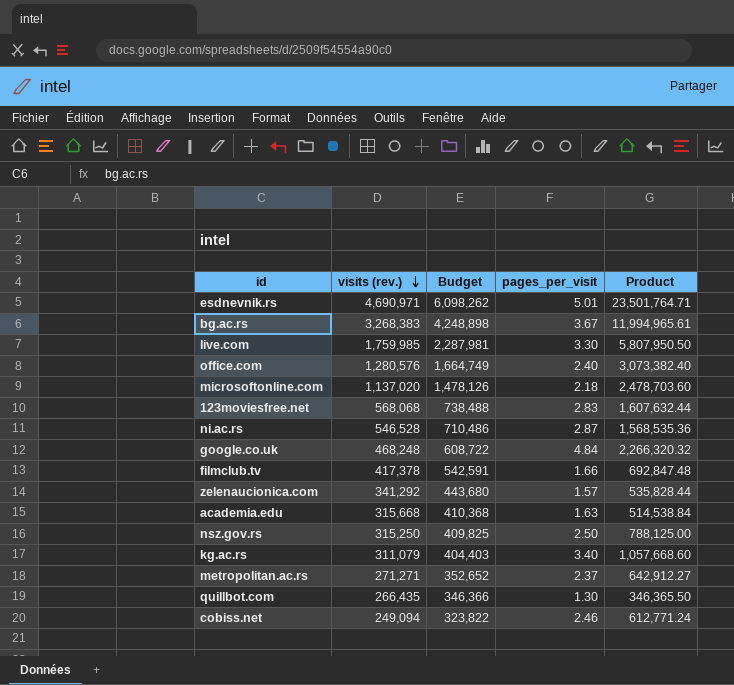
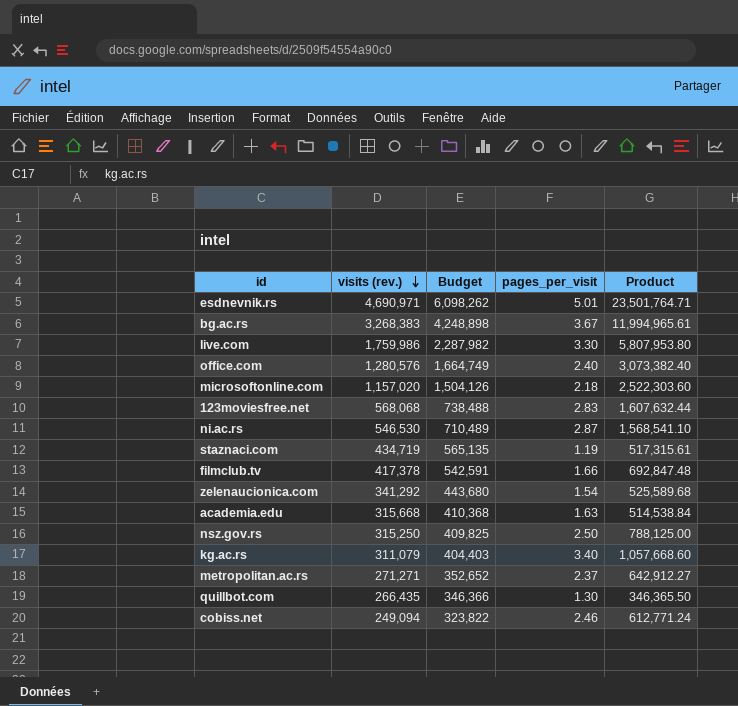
row google.co.uk: 468,248 | 608,722 | 4.84 | 2,266,320.32 -> none
live.com | visits (rev.): 1,759,985 -> 1,759,986
live.com | Budget: 2,287,981 -> 2,287,982
live.com | Product: 5,807,950.50 -> 5,807,953.80
microsoftonline.com | visits (rev.): 1,137,020 -> 1,157,020
microsoftonline.com | Budget: 1,478,126 -> 1,504,126
microsoftonline.com | Product: 2,478,703.60 -> 2,522,303.60
ni.ac.rs | visits (rev.): 546,528 -> 546,530
ni.ac.rs | Budget: 710,486 -> 710,489
ni.ac.rs | Product: 1,568,535.36 -> 1,568,541.10
row staznaci.com: none -> 434,719 | 565,135 | 1.19 | 517,315.61
zelenaucionica.com | pages_per_visit: 1.57 -> 1.54
zelenaucionica.com | Product: 535,828.44 -> 525,589.68

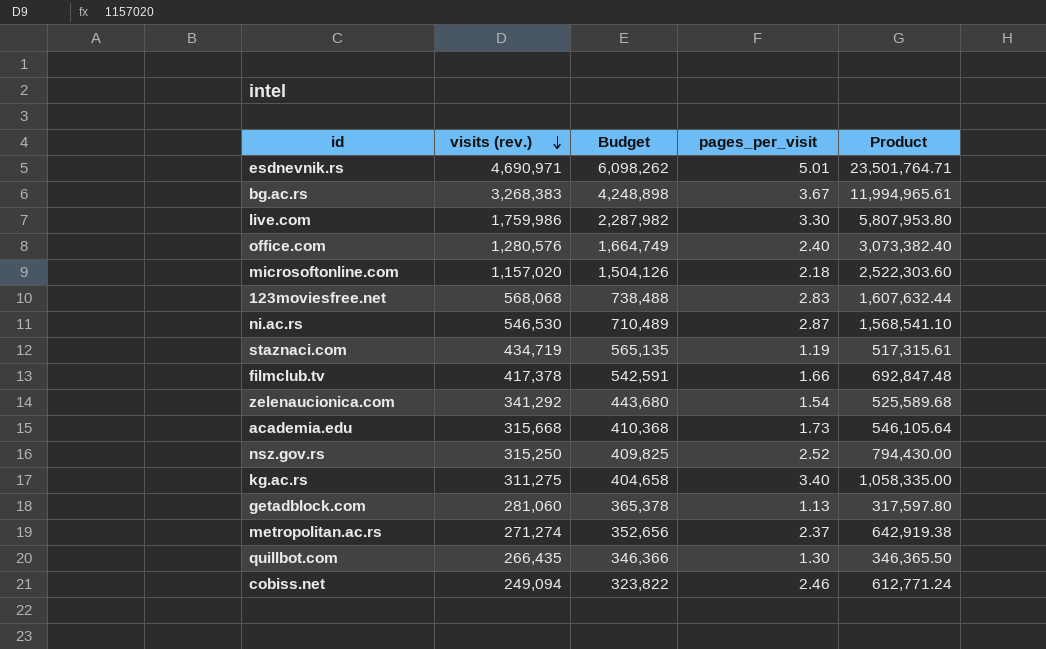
academia.edu | pages_per_visit: 1.63 -> 1.73
academia.edu | Product: 514,538.84 -> 546,105.64
nsz.gov.rs | pages_per_visit: 2.50 -> 2.52
nsz.gov.rs | Product: 788,125.00 -> 794,430.00
kg.ac.rs | visits (rev.): 311,079 -> 311,275
kg.ac.rs | Budget: 404,403 -> 404,658
kg.ac.rs | Product: 1,057,668.60 -> 1,058,335.00
row getadblock.com: none -> 281,060 | 365,378 | 1.13 | 317,597.80
metropolitan.ac.rs | visits (rev.): 271,271 -> 271,274
metropolitan.ac.rs | Budget: 352,652 -> 352,656
metropolitan.ac.rs | Product: 642,912.27 -> 642,919.38

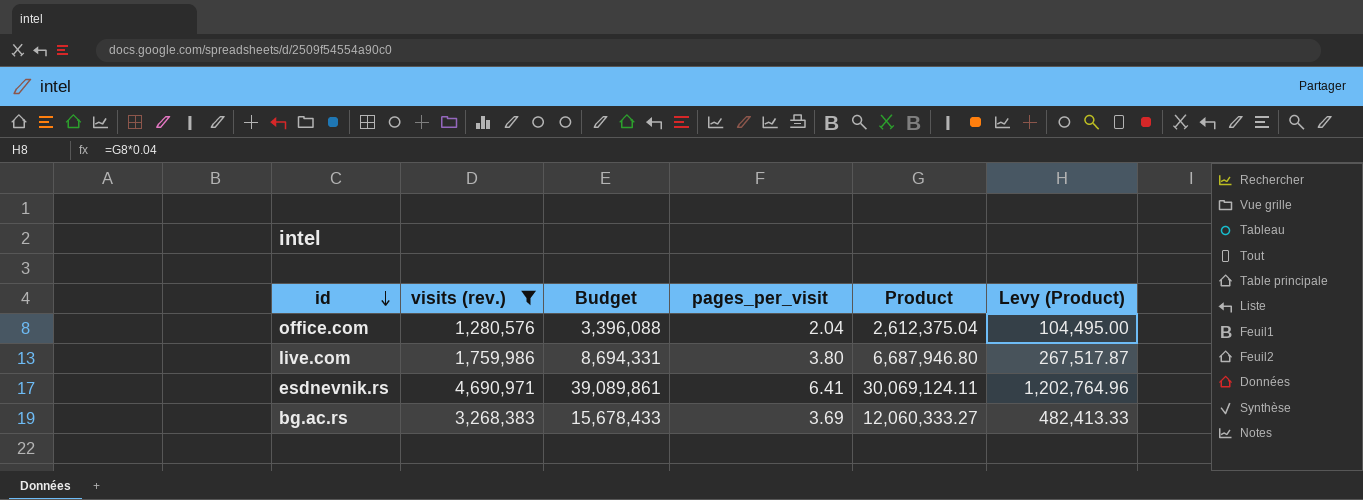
filter: none -> visits (rev.) >= 1,280,576
row order: visits (rev.) descending -> id descending
column Budget | formula: [visits (rev.)] * 1.3 -> [Product] * 1.3
column Levy (Product) | formula: none -> [Product] * 0.04
office.com | pages_per_visit: 2.40 -> 2.04
office.com | Product: 3,073,382.40 -> 2,612,375.04
live.com | pages_per_visit: 3.30 -> 3.80
live.com | Product: 5,807,953.80 -> 6,687,946.80
esdnevnik.rs | pages_per_visit: 5.01 -> 6.41
esdnevnik.rs | Product: 23,501,764.71 -> 30,069,124.11
bg.ac.rs | pages_per_visit: 3.67 -> 3.69
bg.ac.rs | Product: 11,994,965.61 -> 12,060,333.27

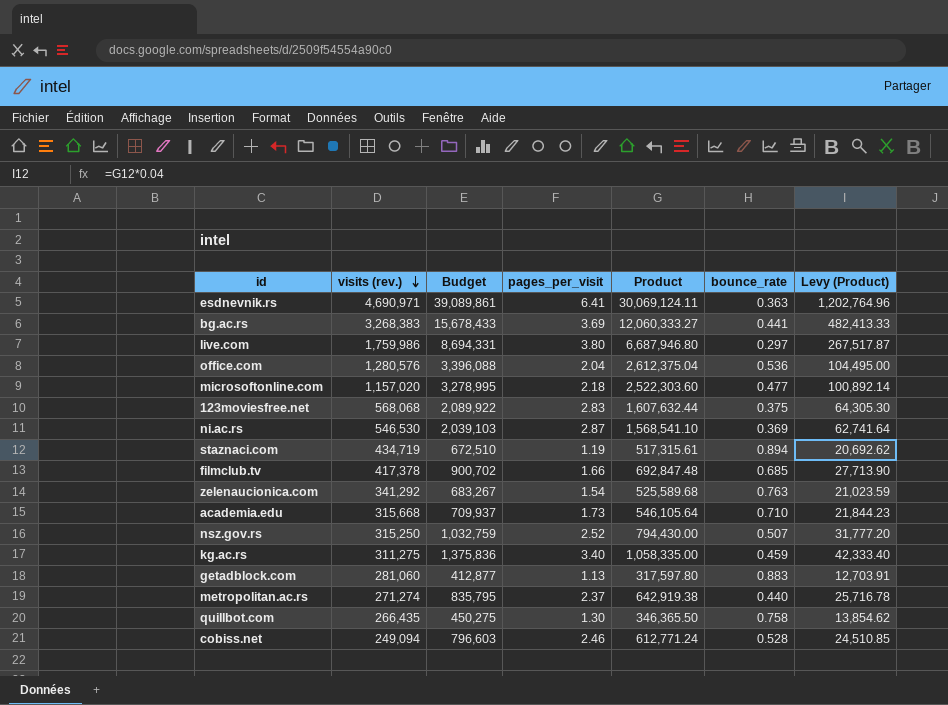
filter: visits (rev.) >= 1,280,576 -> none
row order: id descending -> visits (rev.) descending
column bounce_rate | position: none -> 6

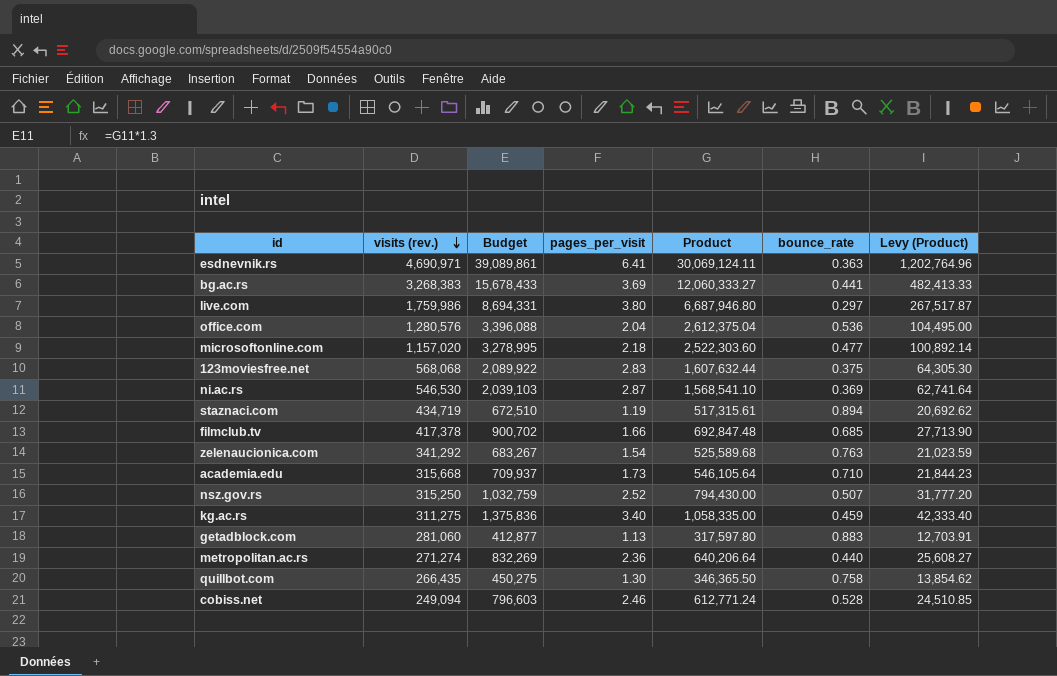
metropolitan.ac.rs | Budget: 835,795 -> 832,269
metropolitan.ac.rs | pages_per_visit: 2.37 -> 2.36
metropolitan.ac.rs | Product: 642,919.38 -> 640,206.64
metropolitan.ac.rs | Levy (Product): 25,716.78 -> 25,608.27

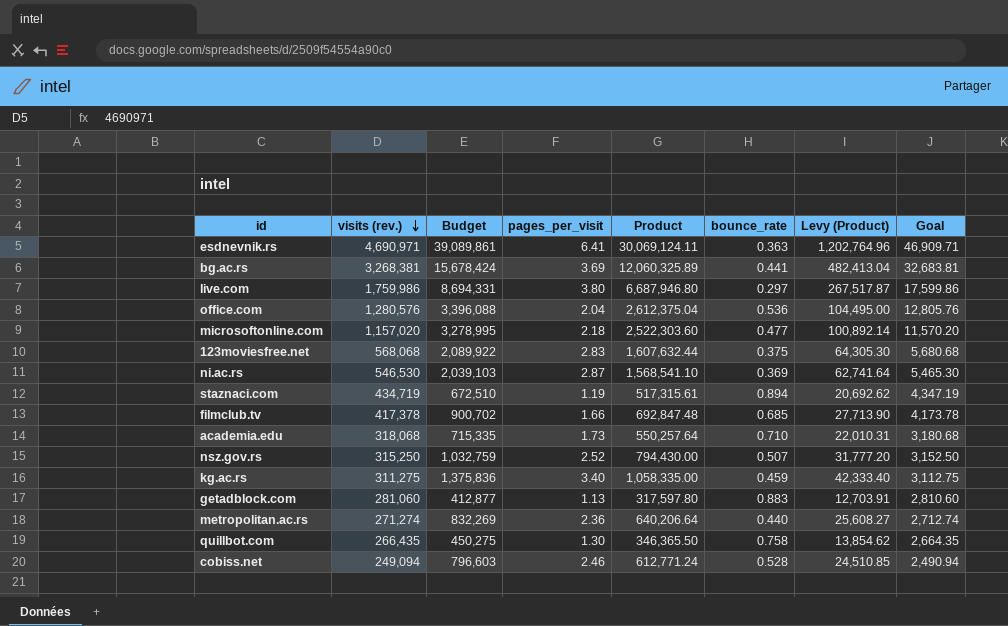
column Goal | formula: none -> [visits (rev.)] * 0.01
row zelenaucionica.com: 341,292 | 683,267 | 1.54 | 525,589.68 | 0.763 | 21,023.59 -> none
bg.ac.rs | visits (rev.): 3,268,383 -> 3,268,381
bg.ac.rs | Budget: 15,678,433 -> 15,678,424
bg.ac.rs | Product: 12,060,333.27 -> 12,060,325.89
bg.ac.rs | Levy (Product): 482,413.33 -> 482,413.04
academia.edu | visits (rev.): 315,668 -> 318,068
academia.edu | Budget: 709,937 -> 715,335
academia.edu | Product: 546,105.64 -> 550,257.64
academia.edu | Levy (Product): 21,844.23 -> 22,010.31

